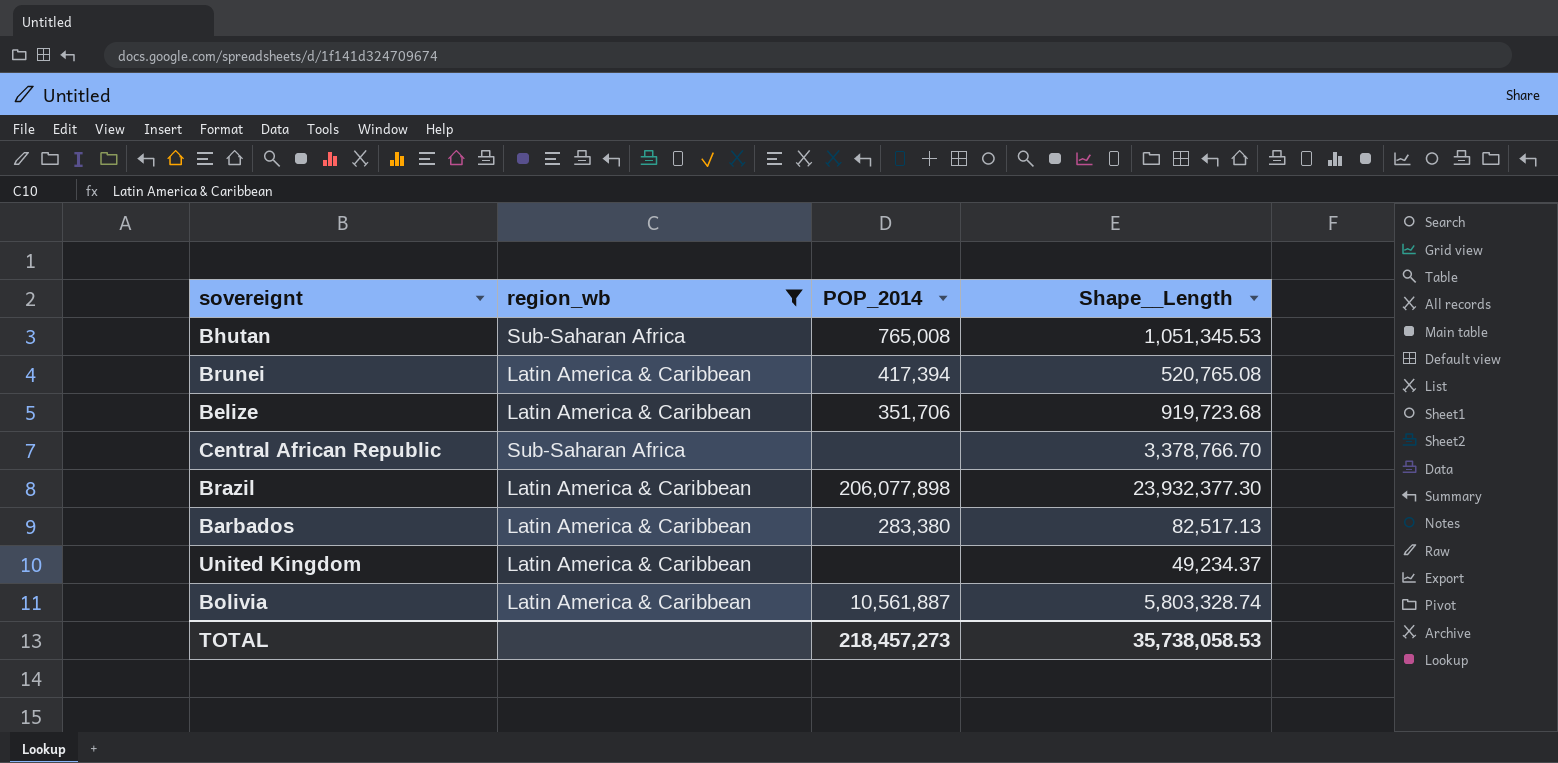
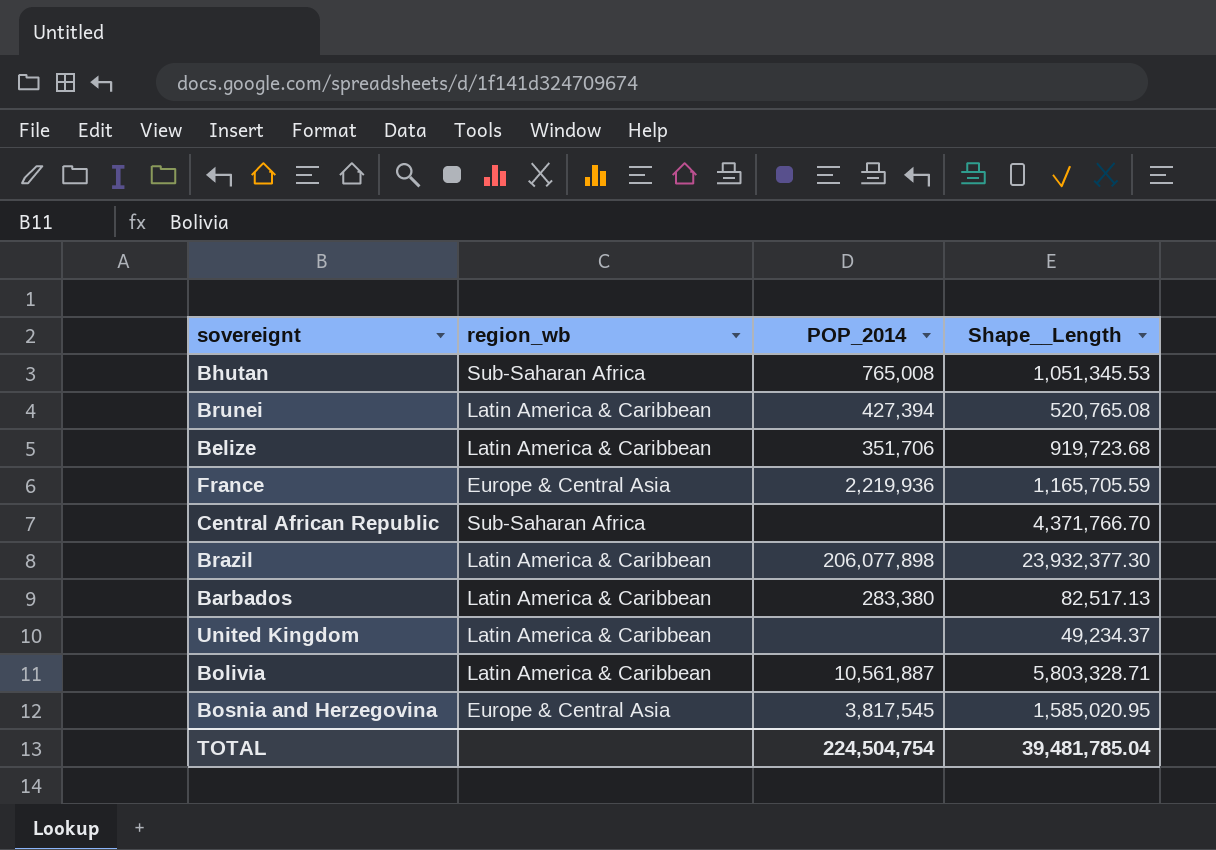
filter: region_wb != Europe & Central Asia -> none
Brunei | POP_2014: 417,394 -> 427,394
Central African Republic | Shape__Length: 3,378,766.70 -> 4,371,766.70
Bolivia | Shape__Length: 5,803,328.74 -> 5,803,328.71
TOTAL | POP_2014: 218,457,273 -> 224,504,754
TOTAL | Shape__Length: 35,738,058.53 -> 39,481,785.04

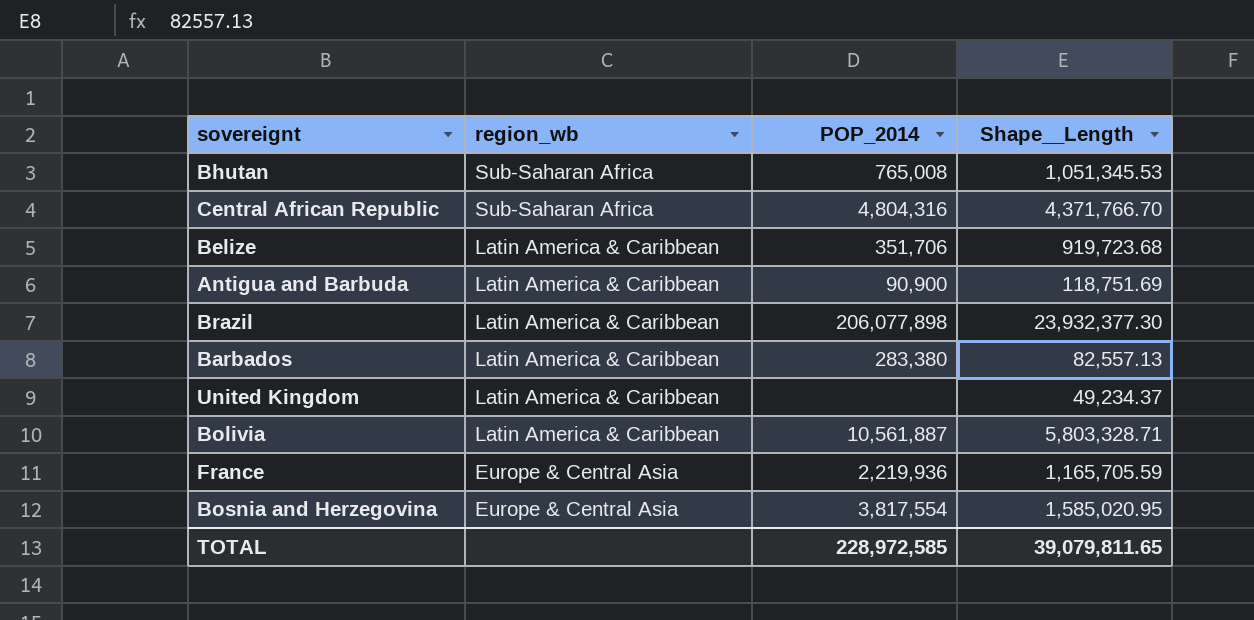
row order: none -> region_wb descending
row Brunei: Latin America & Caribbean | 427,394 | 520,765.08 -> none
Central African Republic | POP_2014: none -> 4,804,316
row Antigua and Barbuda: none -> Latin America & Caribbean | 90,900 | 118,751.69
Barbados | Shape__Length: 82,517.13 -> 82,557.13
Bosnia and Herzegovina | POP_2014: 3,817,545 -> 3,817,554
TOTAL | POP_2014: 224,504,754 -> 228,972,585
TOTAL | Shape__Length: 39,481,785.04 -> 39,079,811.65

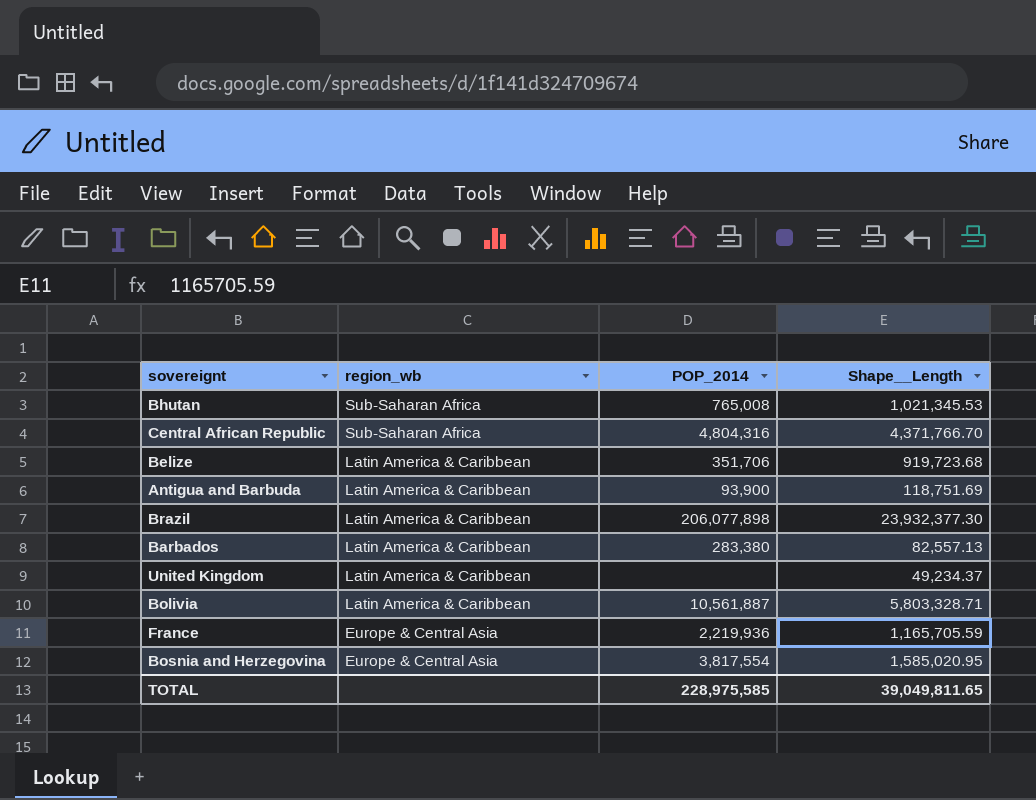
Bhutan | Shape__Length: 1,051,345.53 -> 1,021,345.53
Antigua and Barbuda | POP_2014: 90,900 -> 93,900
TOTAL | POP_2014: 228,972,585 -> 228,975,585
TOTAL | Shape__Length: 39,079,811.65 -> 39,049,811.65

